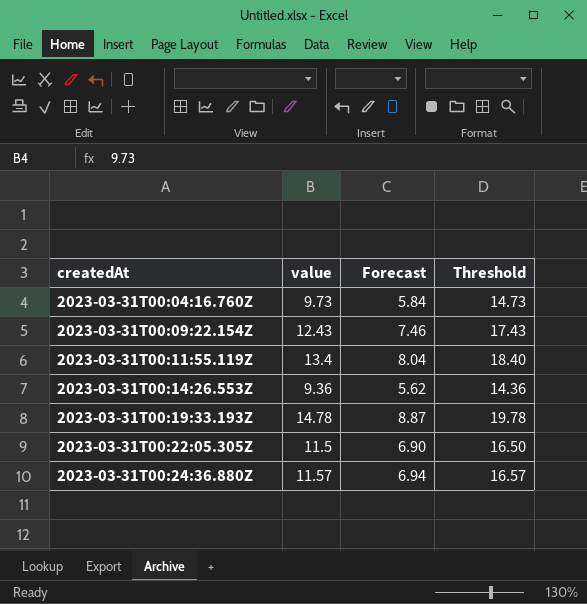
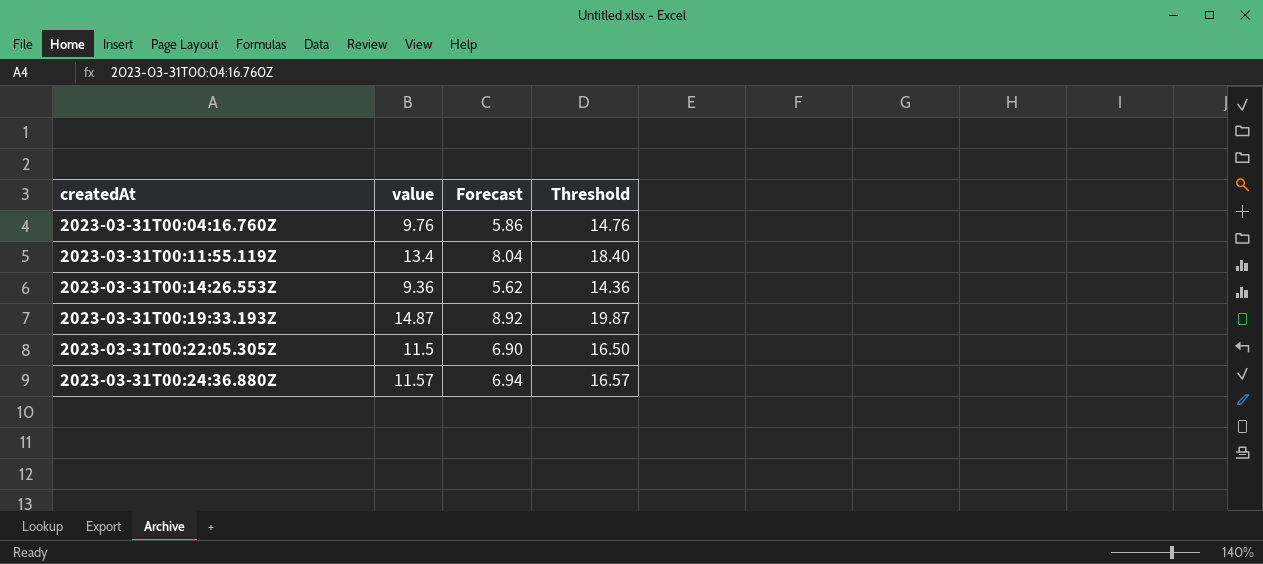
row 2023-03-31T00:09:22.154Z: 12.43 | 7.46 | 17.43 -> none
2023-03-31T00:04:16.760Z | value: 9.73 -> 9.76
2023-03-31T00:04:16.760Z | Forecast: 5.84 -> 5.86
2023-03-31T00:04:16.760Z | Threshold: 14.73 -> 14.76
2023-03-31T00:19:33.193Z | value: 14.78 -> 14.87
2023-03-31T00:19:33.193Z | Forecast: 8.87 -> 8.92
2023-03-31T00:19:33.193Z | Threshold: 19.78 -> 19.87

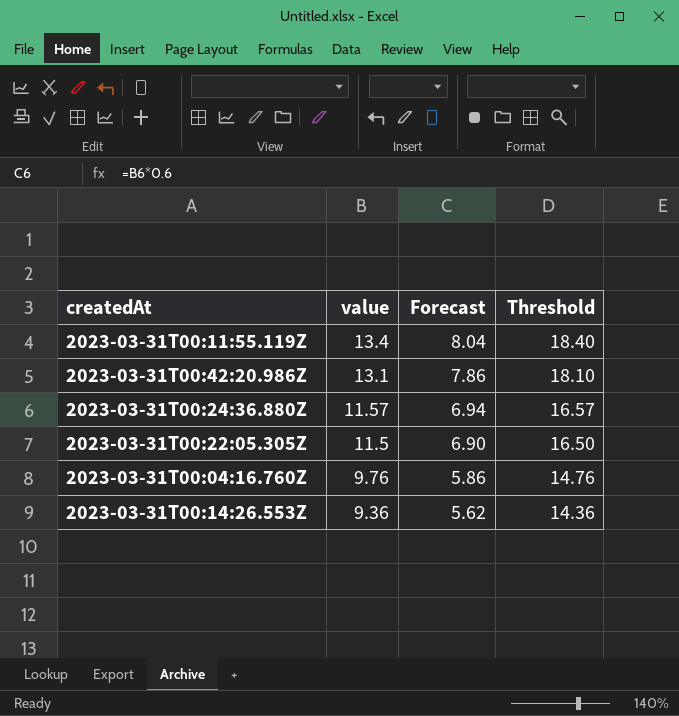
row order: createdAt ascending -> value descending
row 2023-03-31T00:19:33.193Z: 14.87 | 8.92 | 19.87 -> none
row 2023-03-31T00:42:20.986Z: none -> 13.1 | 7.86 | 18.10

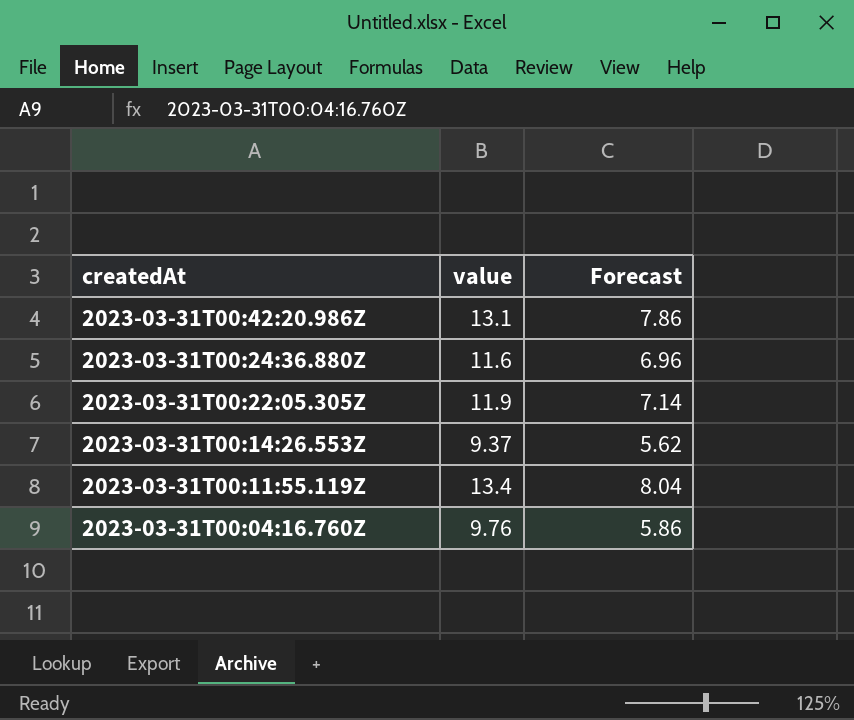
row order: value descending -> createdAt descending
column Threshold | formula: [value] + 5 -> none
2023-03-31T00:24:36.880Z | value: 11.57 -> 11.6
2023-03-31T00:24:36.880Z | Forecast: 6.94 -> 6.96
2023-03-31T00:22:05.305Z | value: 11.5 -> 11.9
2023-03-31T00:22:05.305Z | Forecast: 6.90 -> 7.14
2023-03-31T00:14:26.553Z | value: 9.36 -> 9.37

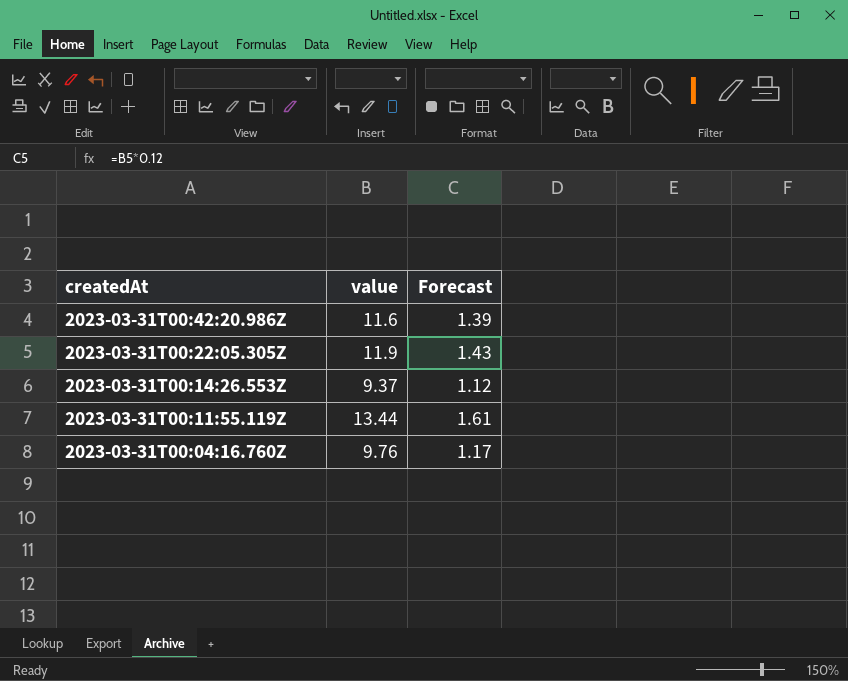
column Forecast | formula: [value] * 0.6 -> [value] * 0.12
row 2023-03-31T00:24:36.880Z: 11.6 | 6.96 -> none
2023-03-31T00:42:20.986Z | value: 13.1 -> 11.6
2023-03-31T00:11:55.119Z | value: 13.4 -> 13.44

